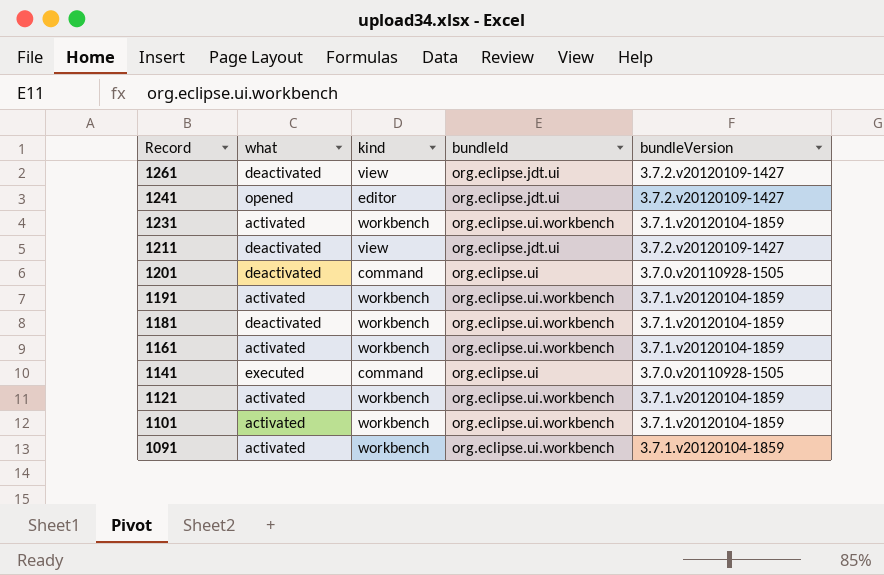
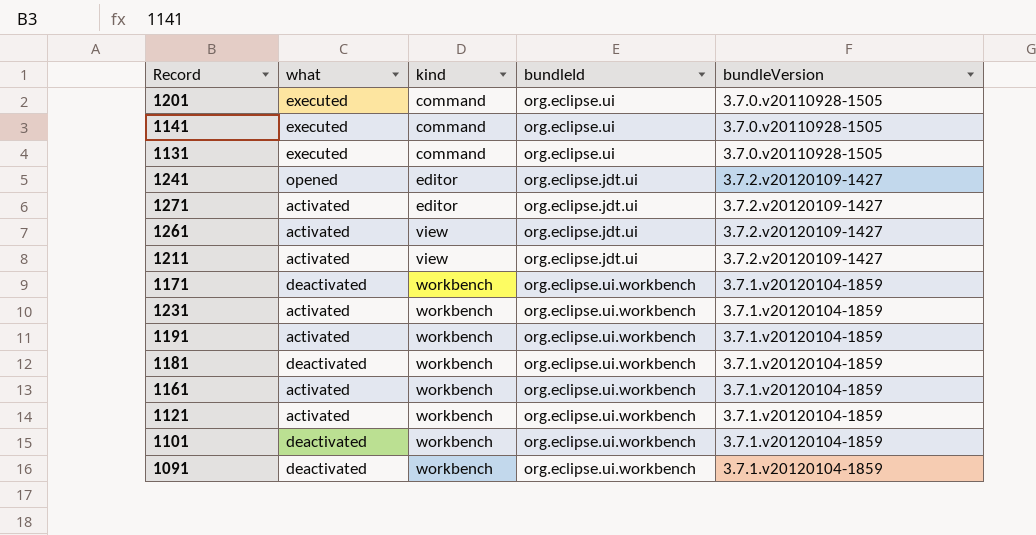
row order: Record descending -> kind ascending
1201 | what: deactivated -> executed
row 1131: none -> executed | command | org.eclipse.ui | 3.7.0.v20110928-1505
row 1271: none -> activated | editor | org.eclipse.jdt.ui | 3.7.2.v20120109-1427
1261 | what: deactivated -> activated
1211 | what: deactivated -> activated
row 1171: none -> deactivated | workbench | org.eclipse.ui.workbench | 3.7.1.v20120104-1859
1101 | what: activated -> deactivated
1091 | what: activated -> deactivated

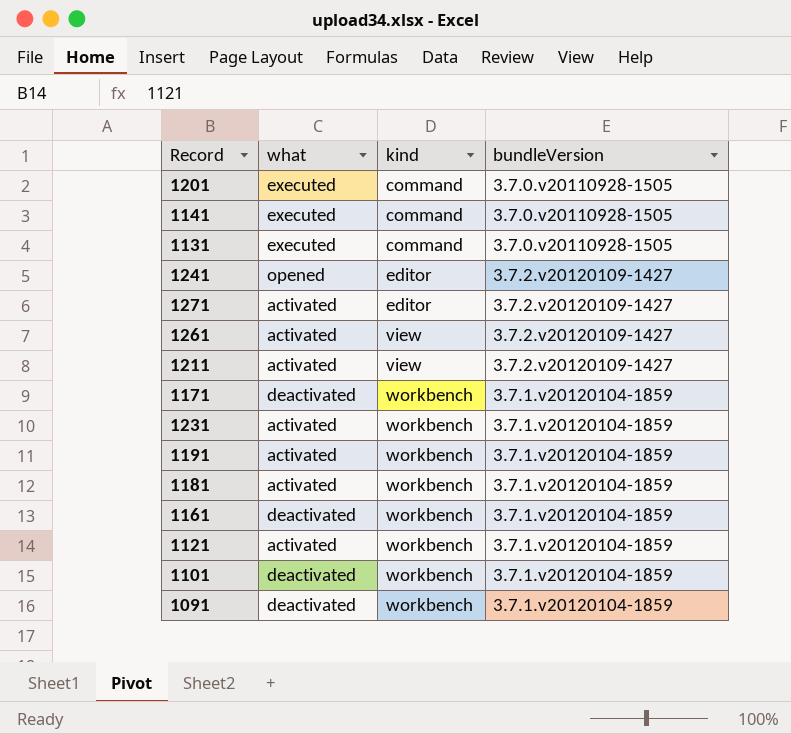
column bundleId | position: 4 -> none
1181 | what: deactivated -> activated
1161 | what: activated -> deactivated

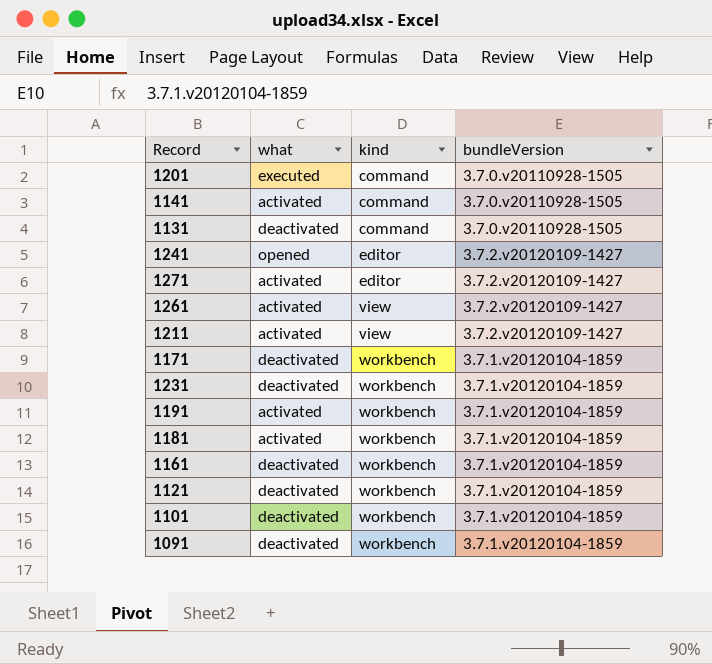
1141 | what: executed -> activated
1131 | what: executed -> deactivated
1231 | what: activated -> deactivated
1121 | what: activated -> deactivated

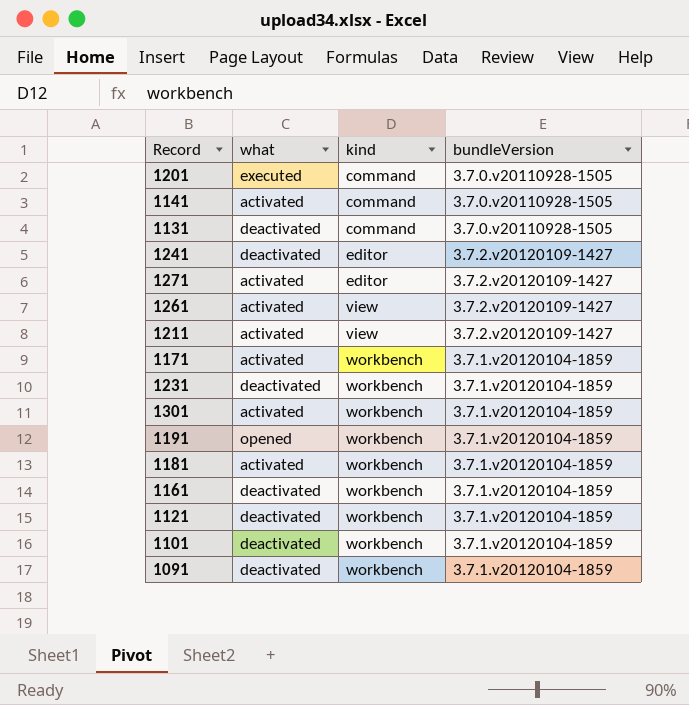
1241 | what: opened -> deactivated
1171 | what: deactivated -> activated
row 1301: none -> activated | workbench | 3.7.1.v20120104-1859
1191 | what: activated -> opened

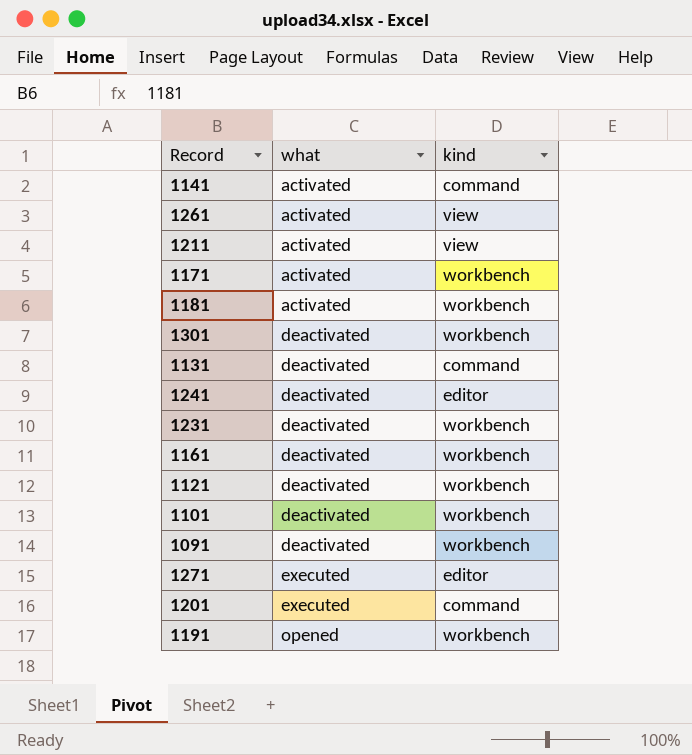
row order: kind ascending -> what ascending
column bundleVersion | position: 4 -> none
1301 | what: activated -> deactivated
1271 | what: activated -> executed

